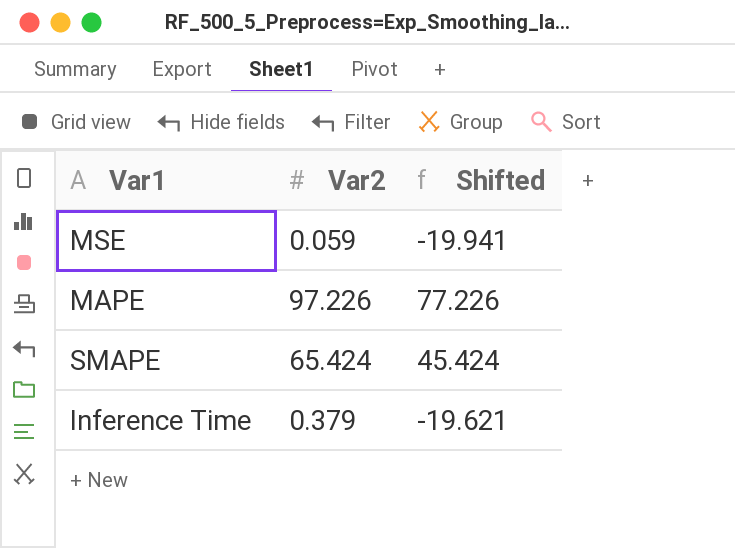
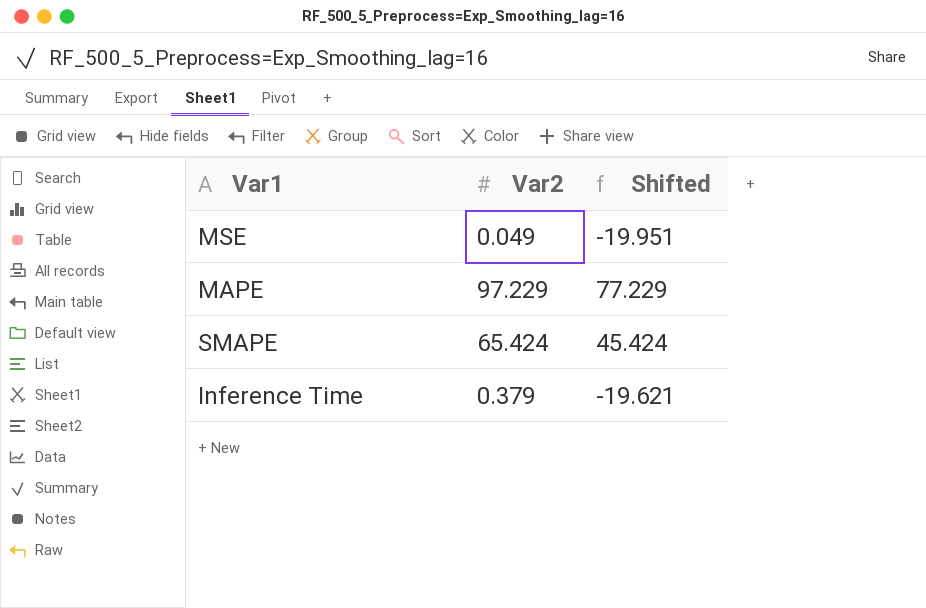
MSE | Var2: 0.059 -> 0.049
MSE | Shifted: -19.941 -> -19.951
MAPE | Var2: 97.226 -> 97.229
MAPE | Shifted: 77.226 -> 77.229

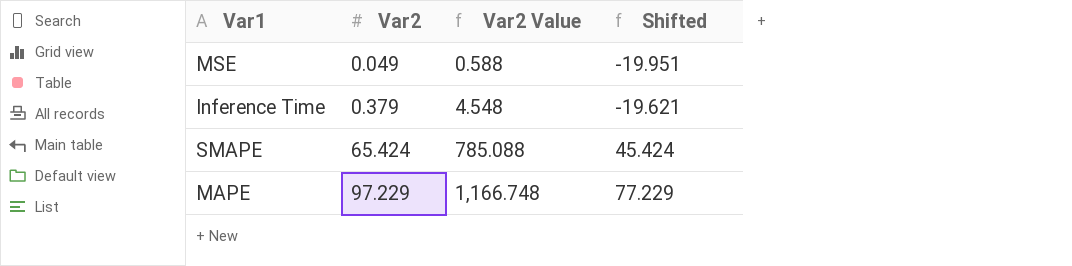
row order: none -> Var2 ascending
column Var2 Value | formula: none -> [Var2] * 12

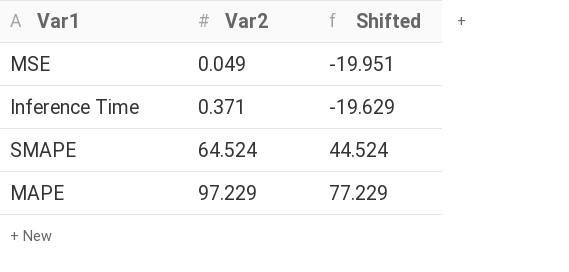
column Var2 Value | formula: [Var2] * 12 -> none
Inference Time | Var2: 0.379 -> 0.371
Inference Time | Shifted: -19.621 -> -19.629
SMAPE | Var2: 65.424 -> 64.524
SMAPE | Shifted: 45.424 -> 44.524

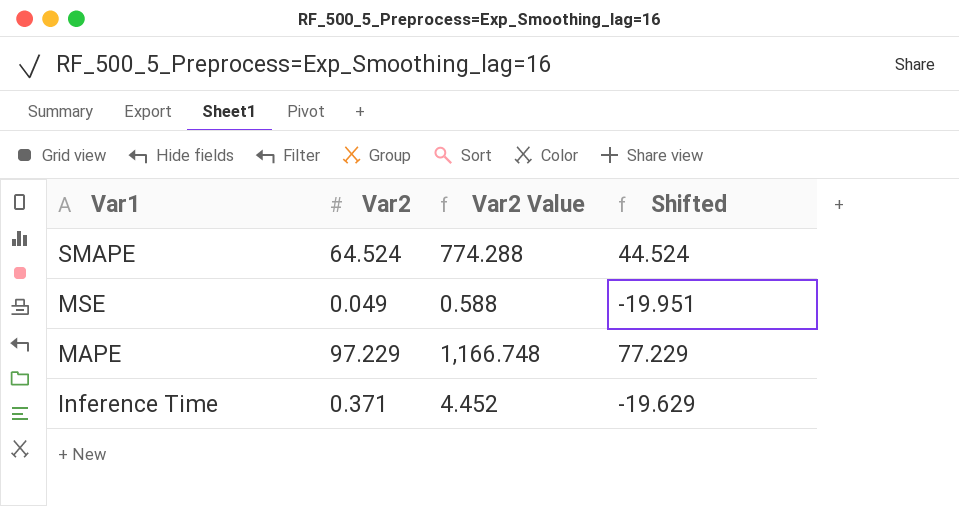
row order: Var2 ascending -> Var1 descending
column Var2 Value | formula: none -> [Var2] * 12

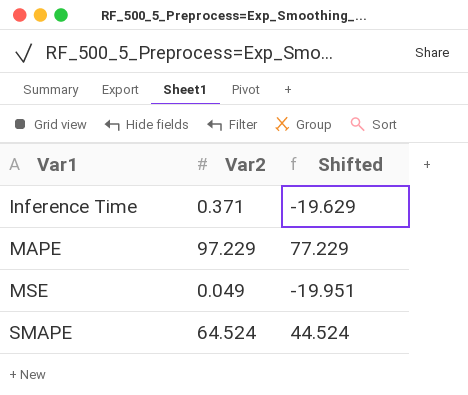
row order: Var1 descending -> Var1 ascending
column Var2 Value | formula: [Var2] * 12 -> none

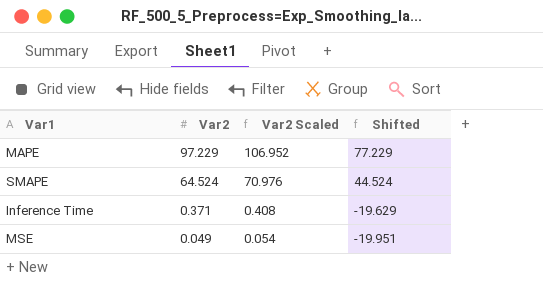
row order: Var1 ascending -> Var2 descending
column Var2 Scaled | formula: none -> [Var2] * 1.1

